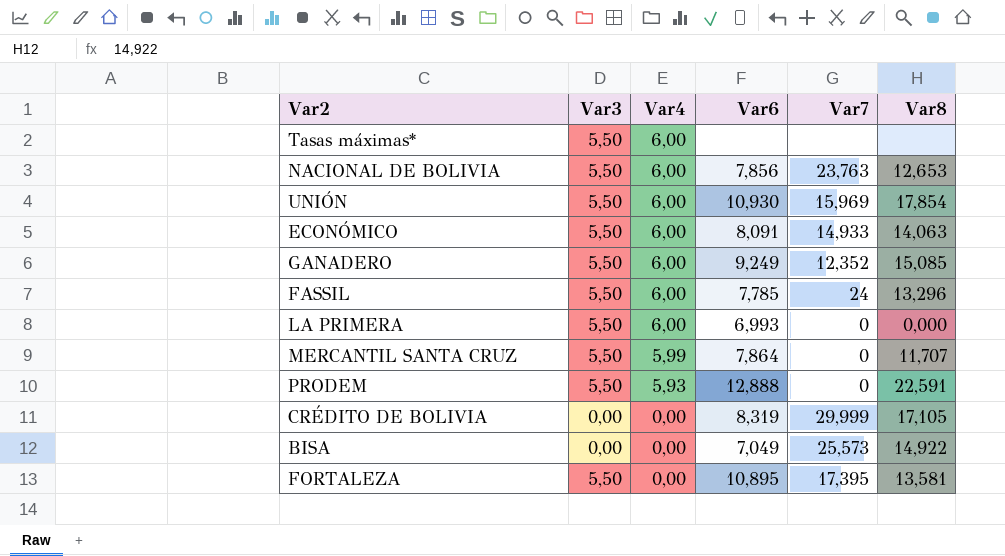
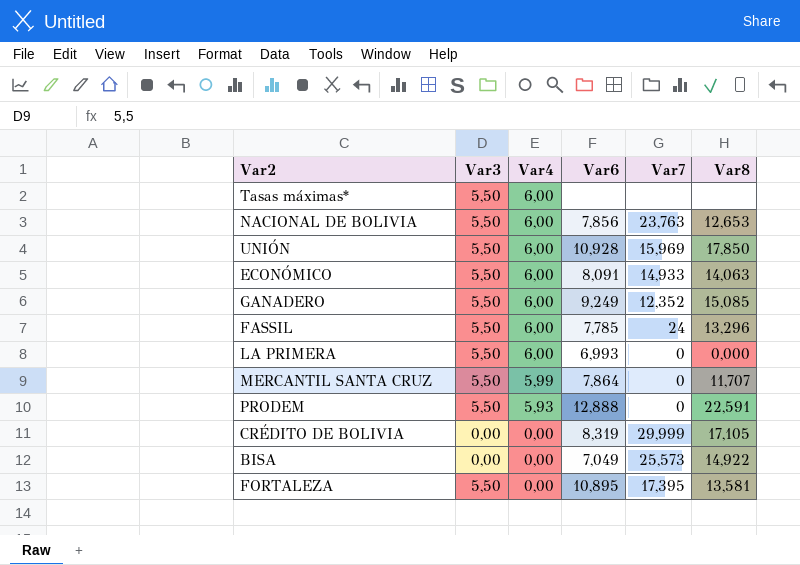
UNIÓN | Var6: 10,930 -> 10,928
UNIÓN | Var8: 17,854 -> 17,850

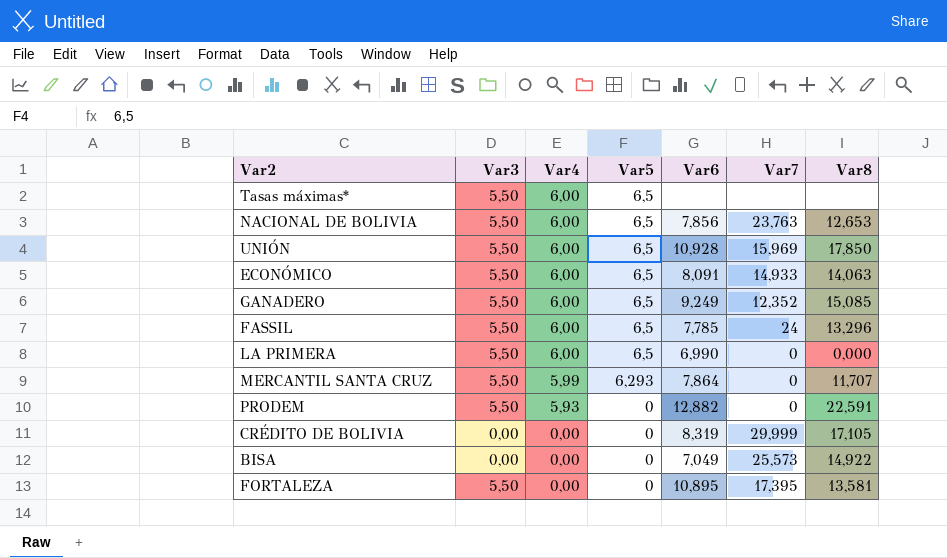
column Var5 | position: none -> 4
LA PRIMERA | Var6: 6,993 -> 6,990
PRODEM | Var6: 12,888 -> 12,882

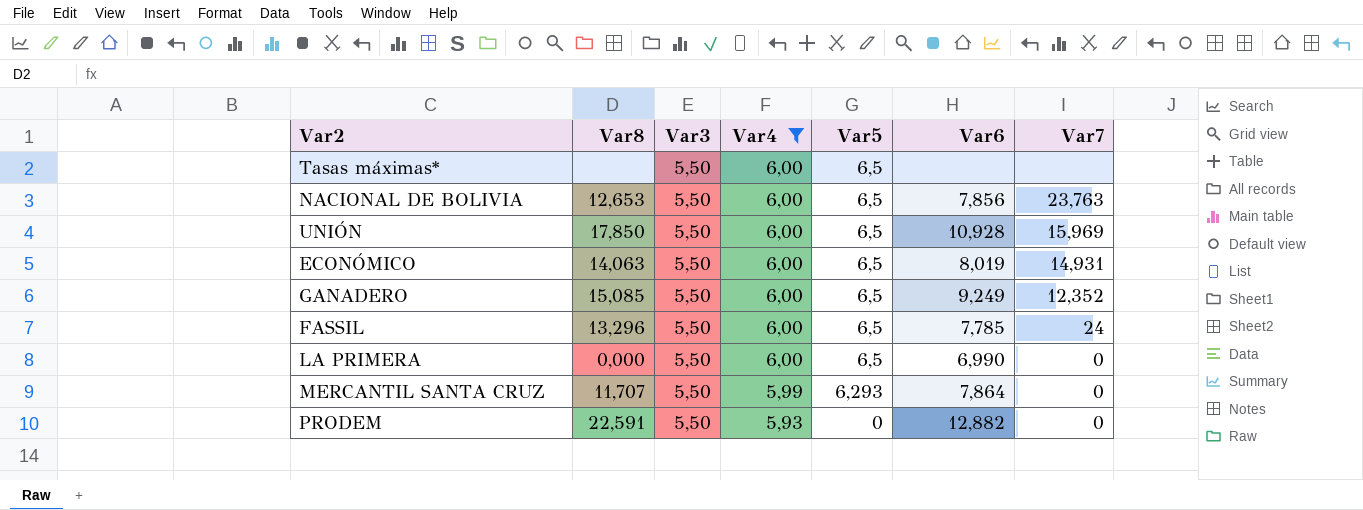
filter: none -> Var4 != 0,00
column Var8 | position: 7 -> 2
ECONÓMICO | Var6: 8,091 -> 8,019
ECONÓMICO | Var7: 14,933 -> 14,931

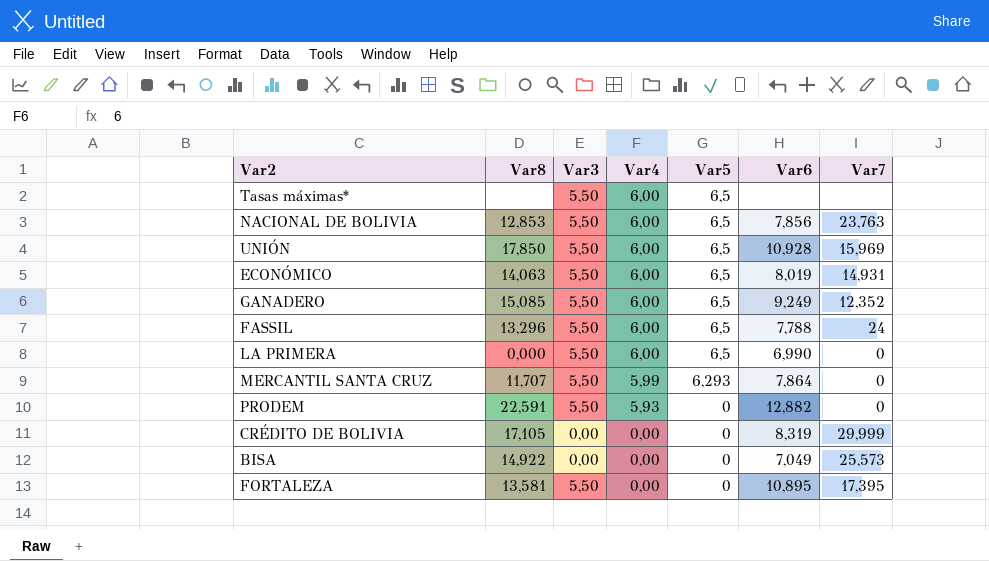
filter: Var4 != 0,00 -> none
NACIONAL DE BOLIVIA | Var8: 12,653 -> 12,853
FASSIL | Var6: 7,785 -> 7,788

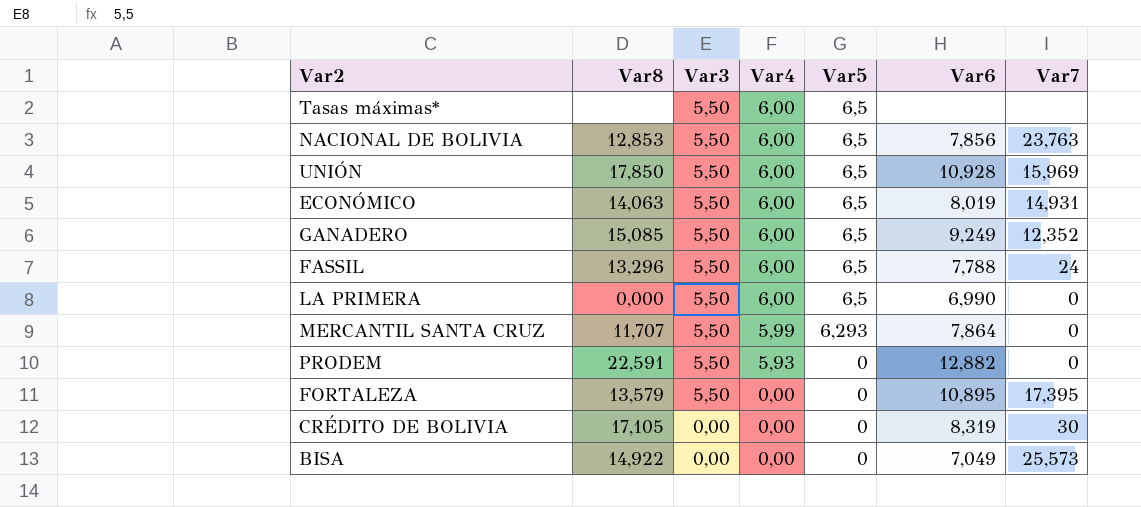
row order: Var4 descending -> Var3 descending
FORTALEZA | Var8: 13,581 -> 13,579
CRÉDITO DE BOLIVIA | Var7: 29,999 -> 30

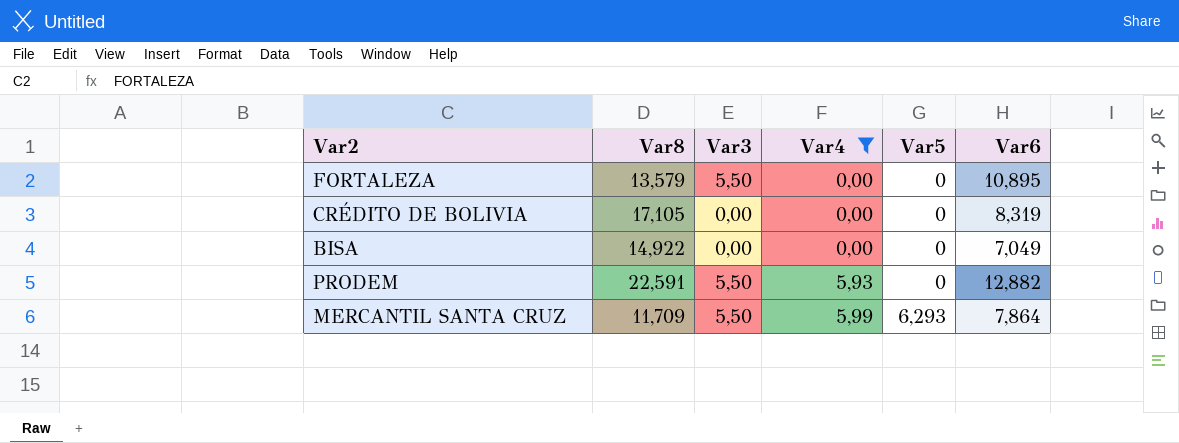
filter: none -> Var4 != 6,00
row order: Var3 descending -> Var4 ascending
column Var7 | position: 7 -> none
MERCANTIL SANTA CRUZ | Var8: 11,707 -> 11,709

